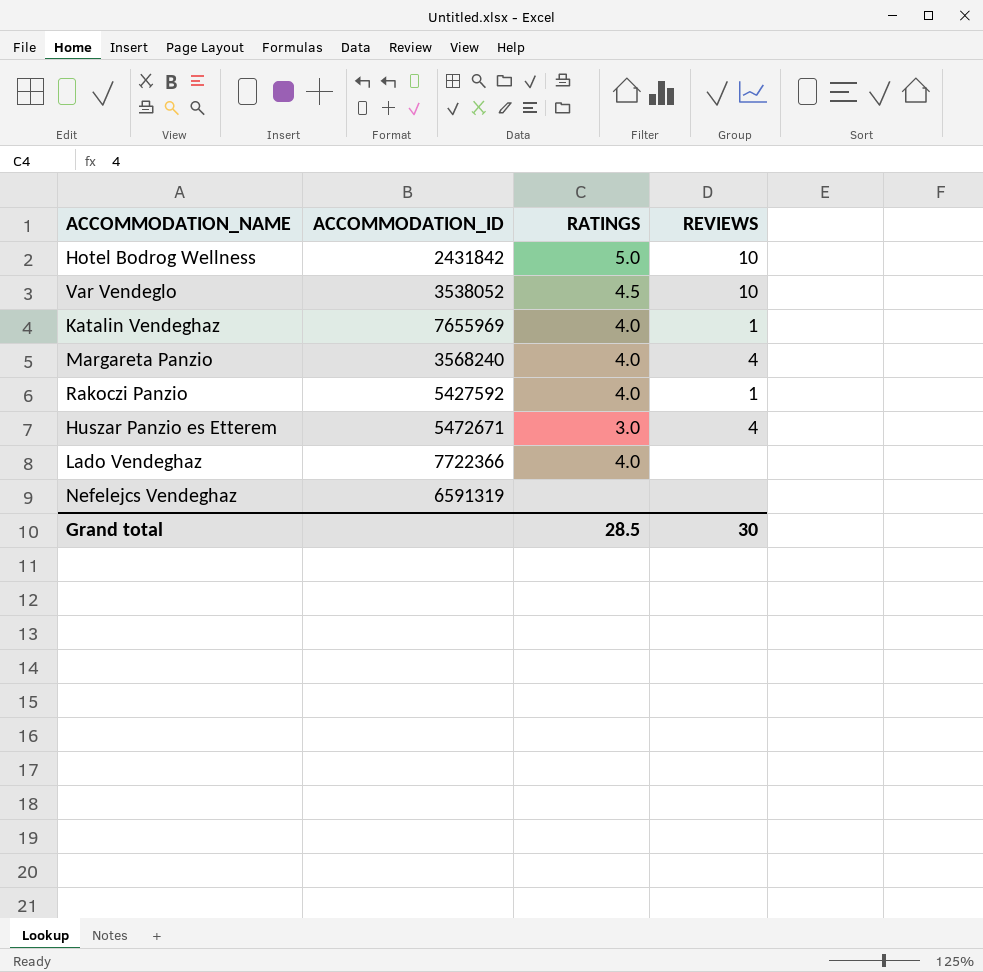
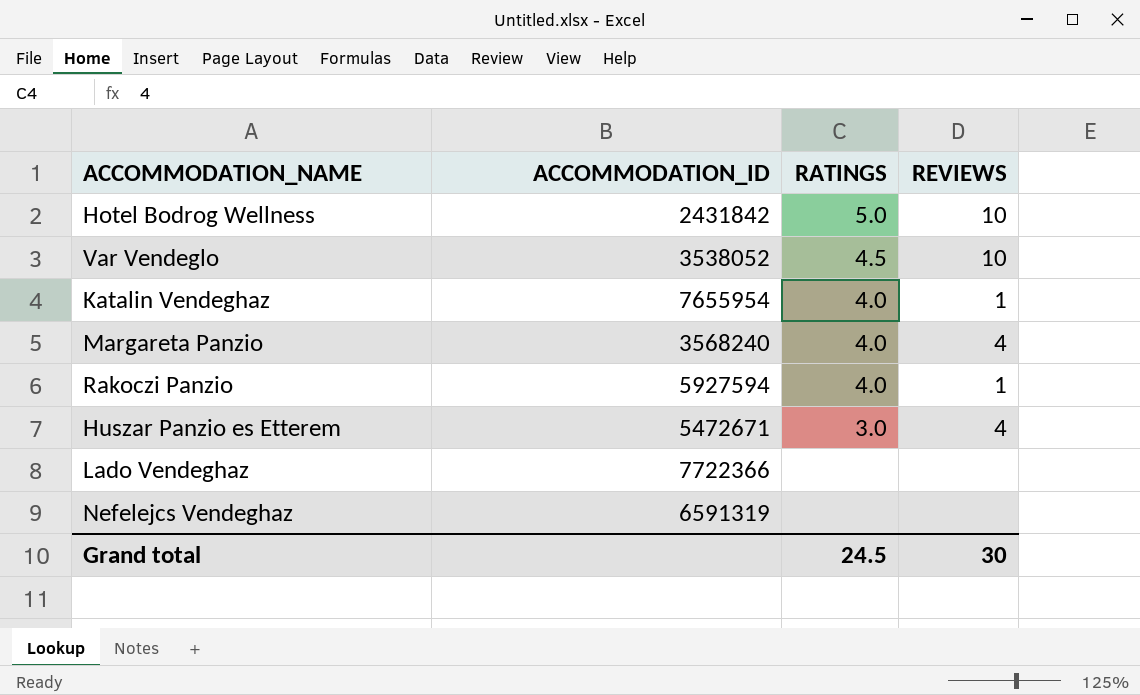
Katalin Vendeghaz | ACCOMMODATION_ID: 7655969 -> 7655954
Rakoczi Panzio | ACCOMMODATION_ID: 5427592 -> 5927594
Lado Vendeghaz | RATINGS: 4.0 -> none
Grand total | RATINGS: 28.5 -> 24.5

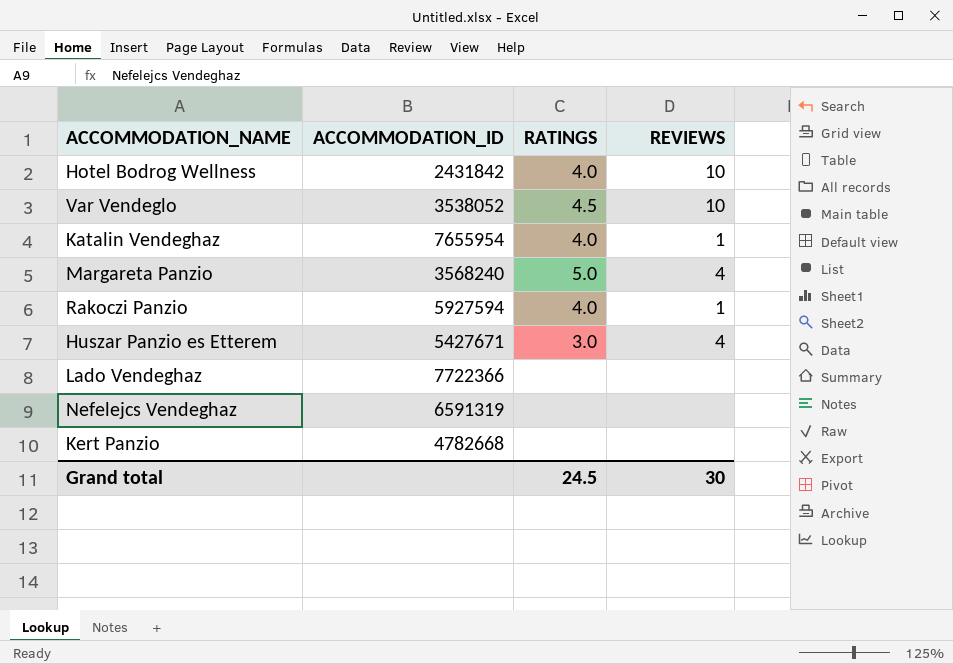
Hotel Bodrog Wellness | RATINGS: 5.0 -> 4.0
Margareta Panzio | RATINGS: 4.0 -> 5.0
Huszar Panzio es Etterem | ACCOMMODATION_ID: 5472671 -> 5427671
row Kert Panzio: none -> 4782668 | none | none

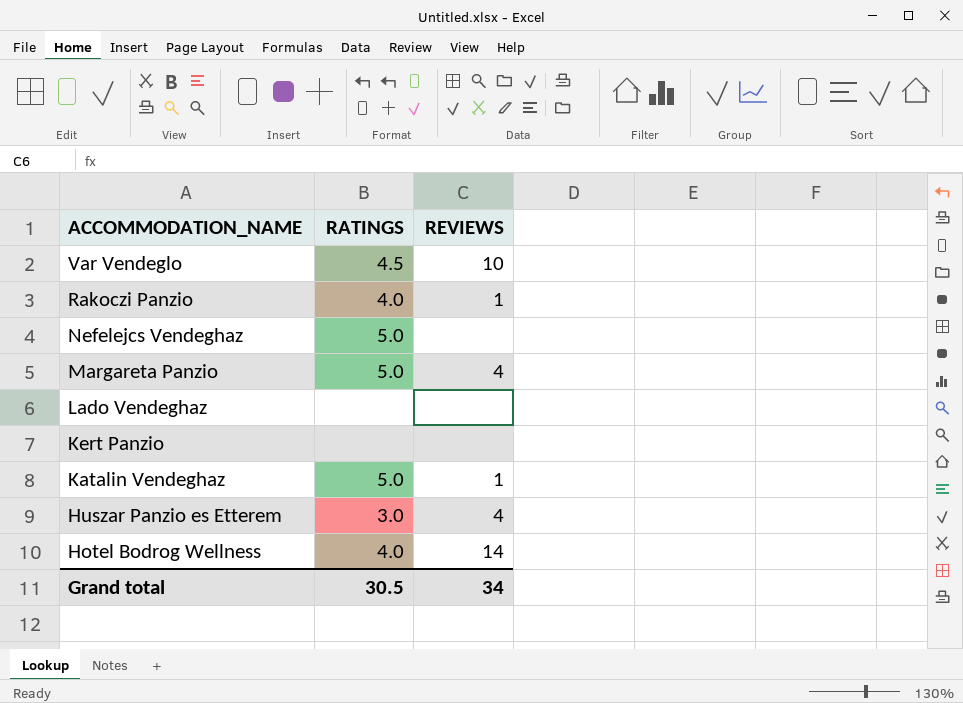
row order: none -> ACCOMMODATION_NAME descending
column ACCOMMODATION_ID | position: 2 -> none
Nefelejcs Vendeghaz | RATINGS: none -> 5.0
Katalin Vendeghaz | RATINGS: 4.0 -> 5.0
Hotel Bodrog Wellness | REVIEWS: 10 -> 14
Grand total | RATINGS: 24.5 -> 30.5
Grand total | REVIEWS: 30 -> 34

